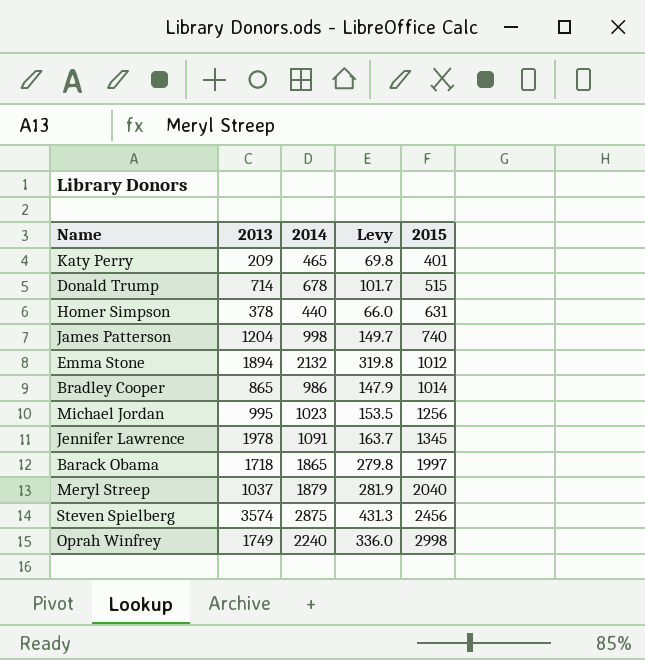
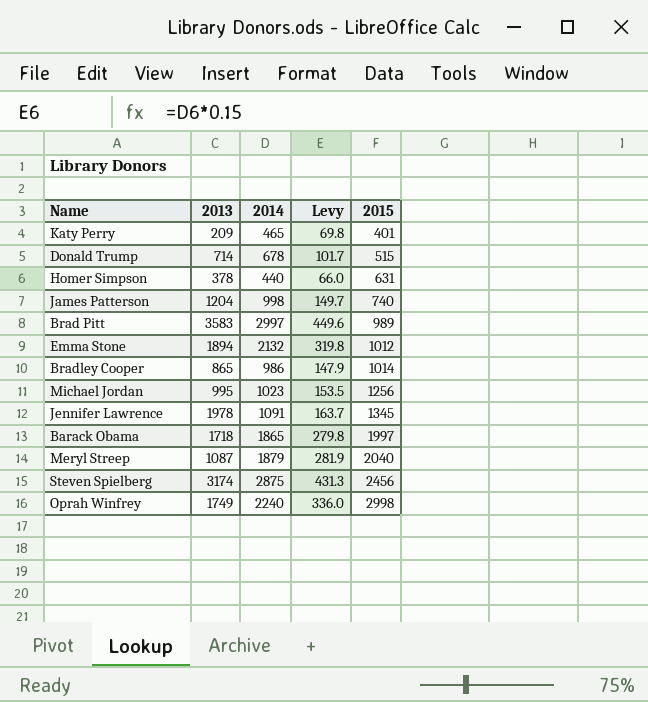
row Brad Pitt: none -> 3583 | 2997 | 449.6 | 989
Meryl Streep | 2013: 1037 -> 1087
Steven Spielberg | 2013: 3574 -> 3174

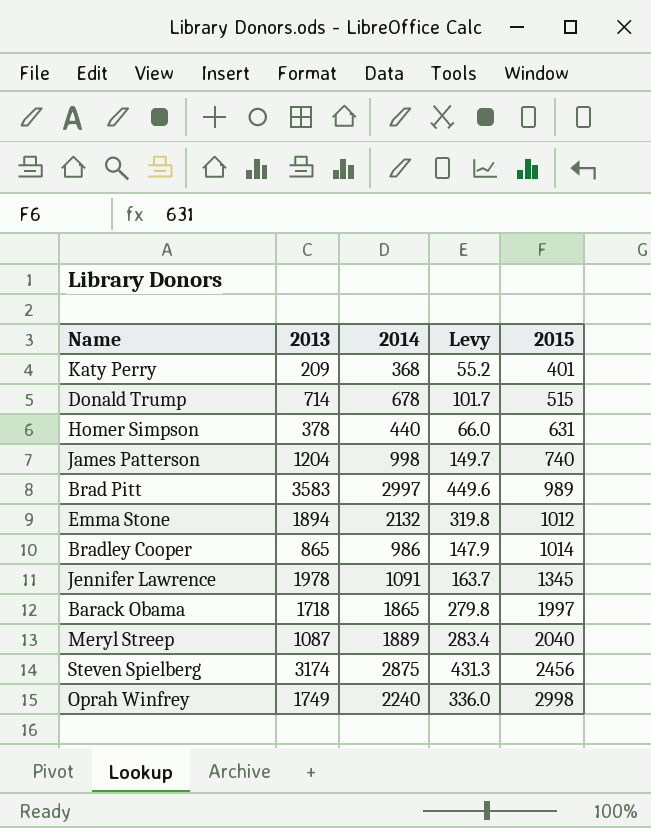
row Michael Jordan: 995 | 1023 | 153.5 | 1256 -> none
Katy Perry | 2014: 465 -> 368
Katy Perry | Levy: 69.8 -> 55.2
Meryl Streep | 2014: 1879 -> 1889
Meryl Streep | Levy: 281.9 -> 283.4

